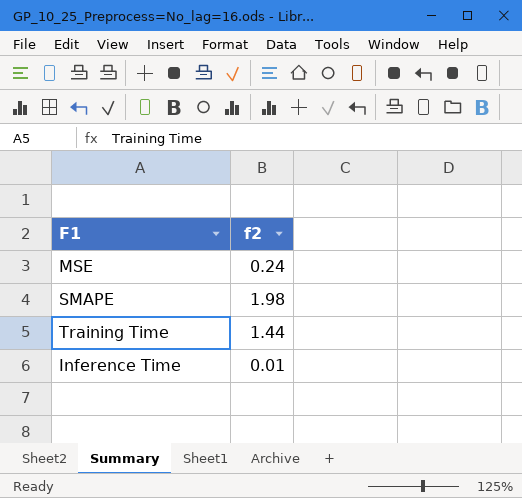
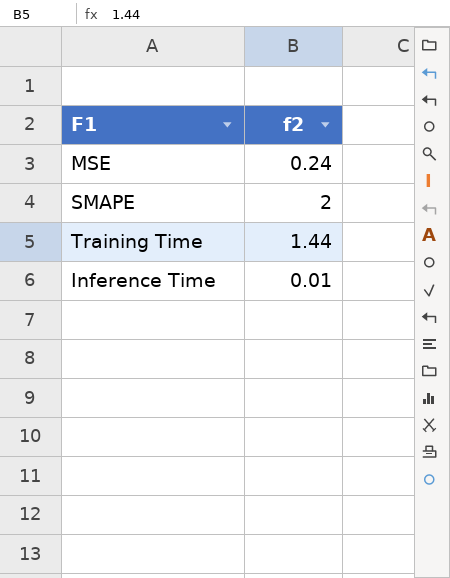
SMAPE | f2: 1.98 -> 2

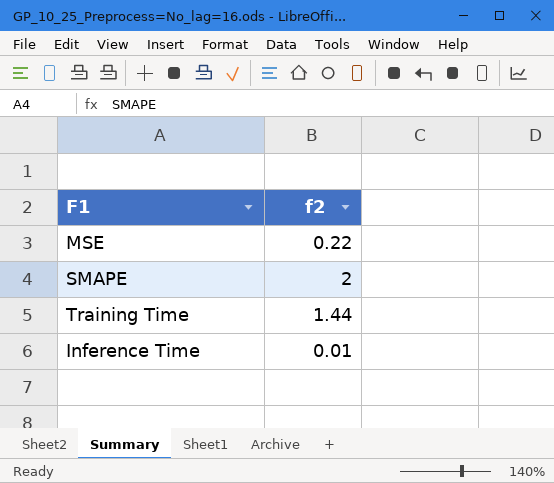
MSE | f2: 0.24 -> 0.22

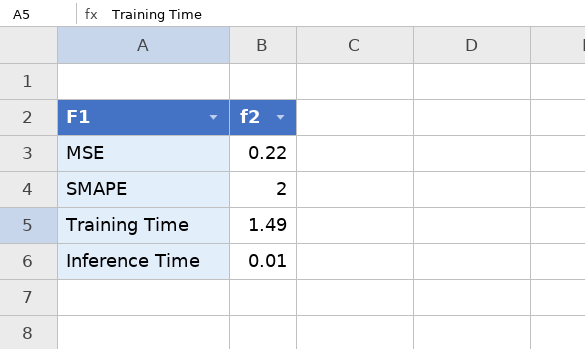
Training Time | f2: 1.44 -> 1.49

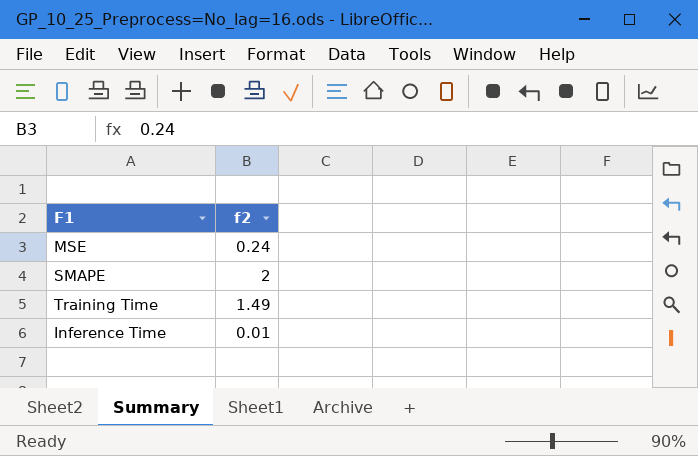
MSE | f2: 0.22 -> 0.24

